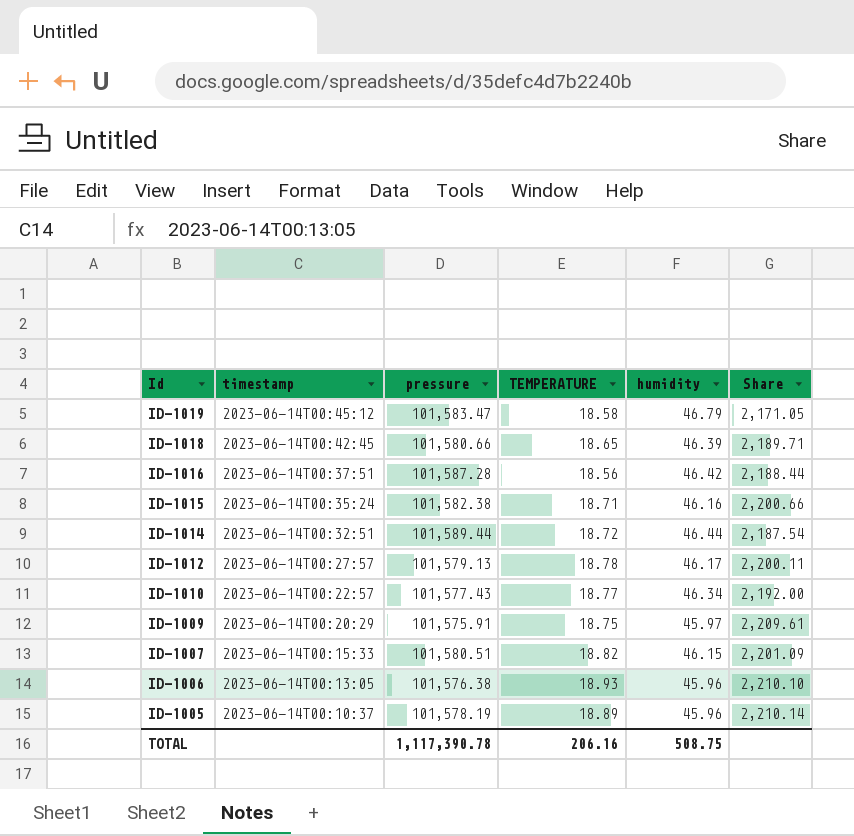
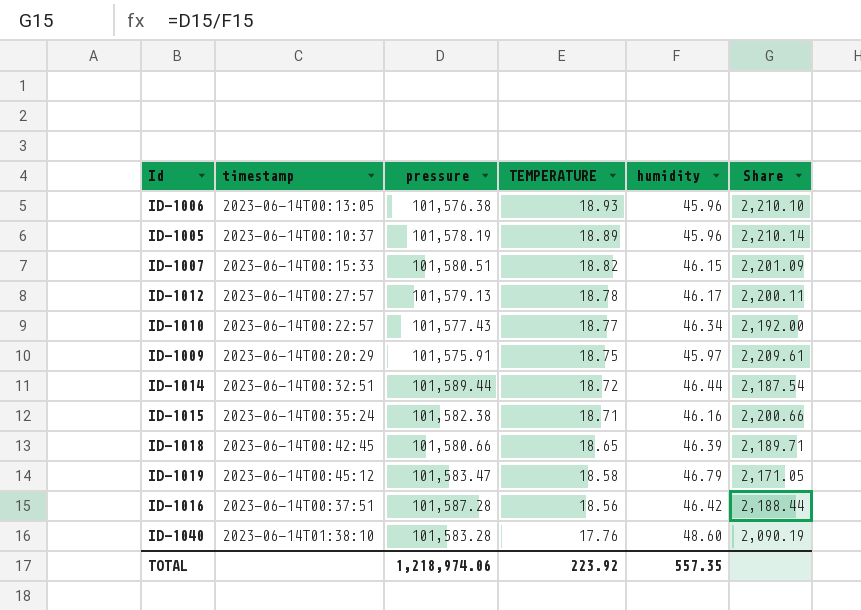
row order: Id descending -> TEMPERATURE descending
row ID-1040: none -> 2023-06-14T01:38:10 | 101,583.28 | 17.76 | 48.60 | 2,090.19
TOTAL | pressure: 1,117,390.78 -> 1,218,974.06
TOTAL | TEMPERATURE: 206.16 -> 223.92
TOTAL | humidity: 508.75 -> 557.35

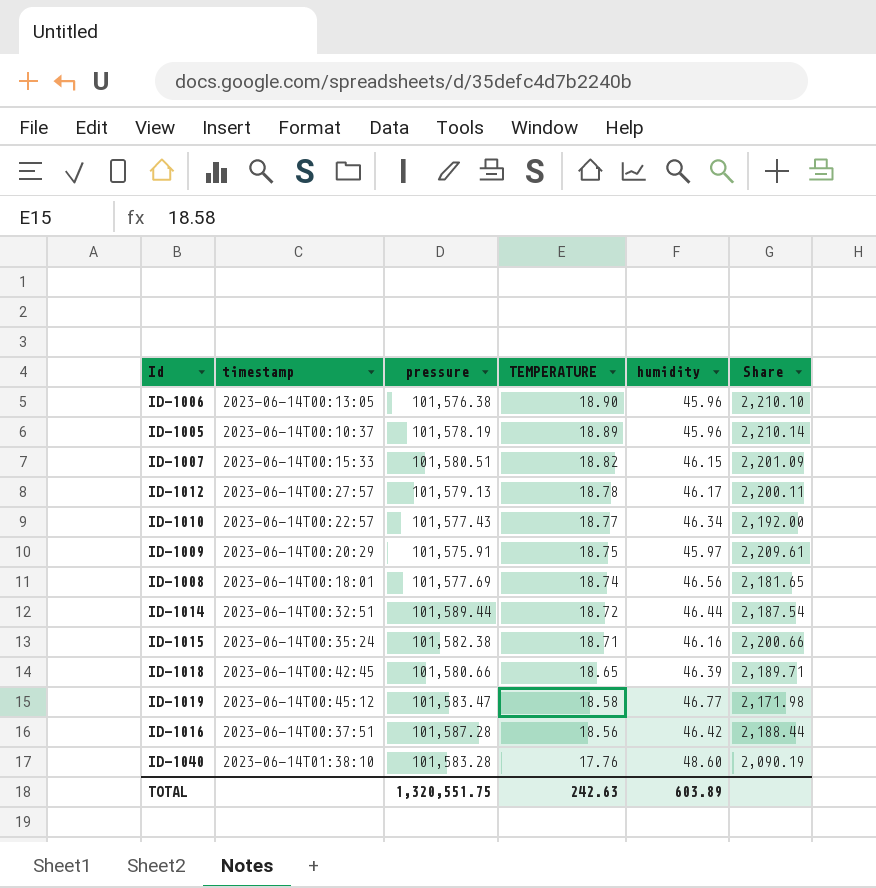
ID-1006 | TEMPERATURE: 18.93 -> 18.90
row ID-1008: none -> 2023-06-14T00:18:01 | 101,577.69 | 18.74 | 46.56 | 2,181.65
ID-1019 | humidity: 46.79 -> 46.77
ID-1019 | Share: 2,171.05 -> 2,171.98
TOTAL | pressure: 1,218,974.06 -> 1,320,551.75
TOTAL | TEMPERATURE: 223.92 -> 242.63
TOTAL | humidity: 557.35 -> 603.89

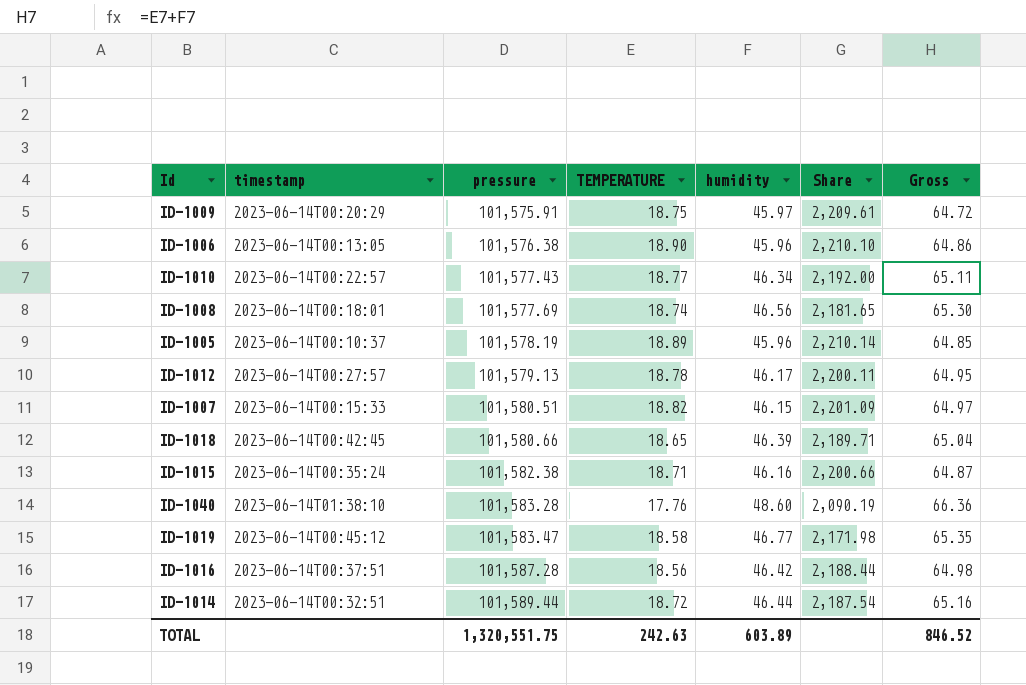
row order: TEMPERATURE descending -> pressure ascending
column Gross | formula: none -> [TEMPERATURE] + [humidity]

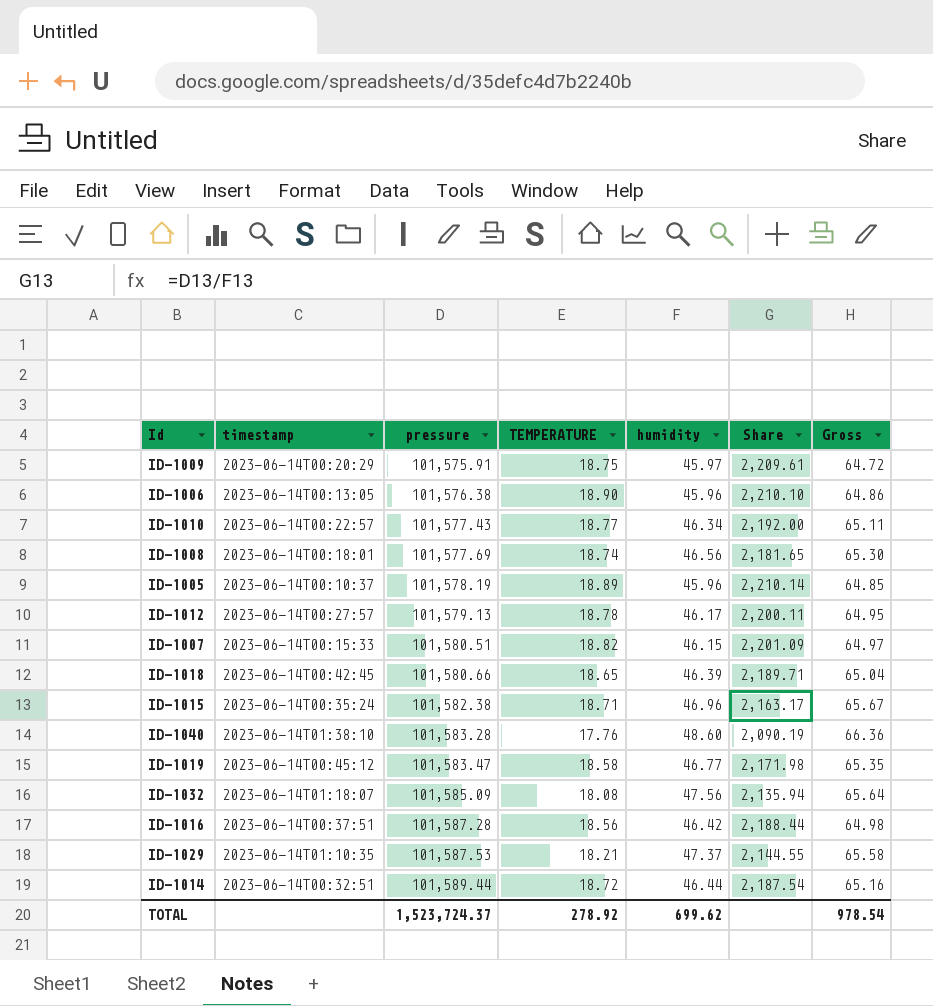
ID-1015 | humidity: 46.16 -> 46.96
ID-1015 | Share: 2,200.66 -> 2,163.17
ID-1015 | Gross: 64.87 -> 65.67
row ID-1032: none -> 2023-06-14T01:18:07 | 101,585.09 | 18.08 | 47.56 | 2,135.94 | 65.64
row ID-1029: none -> 2023-06-14T01:10:35 | 101,587.53 | 18.21 | 47.37 | 2,144.55 | 65.58
TOTAL | pressure: 1,320,551.75 -> 1,523,724.37
TOTAL | TEMPERATURE: 242.63 -> 278.92
TOTAL | humidity: 603.89 -> 699.62
TOTAL | Gross: 846.52 -> 978.54

